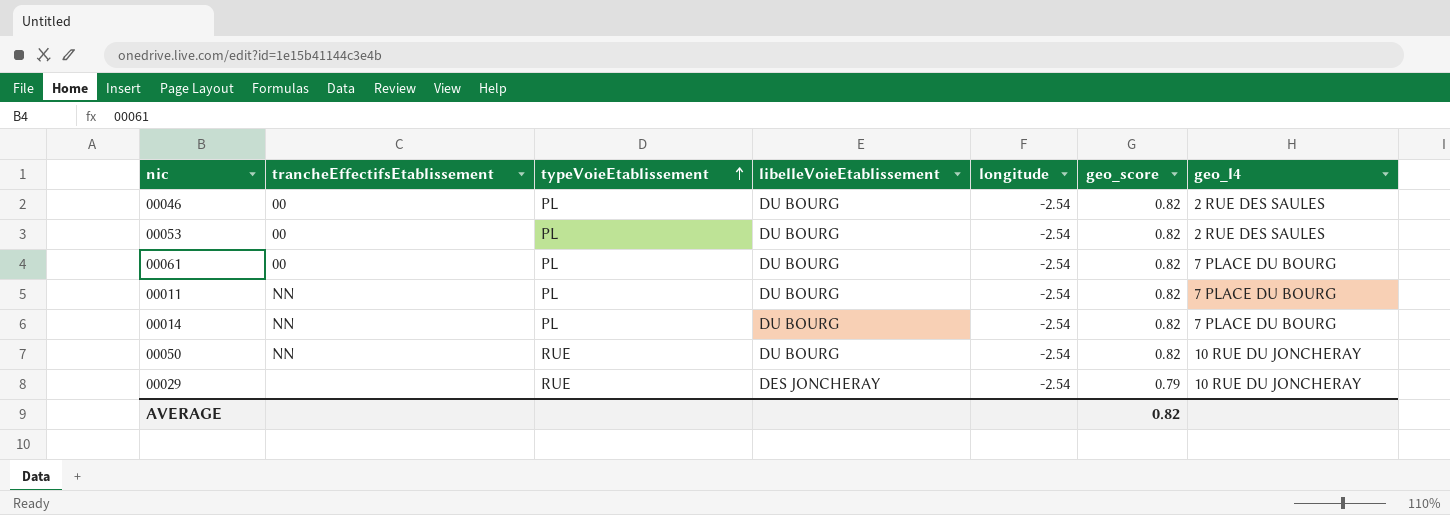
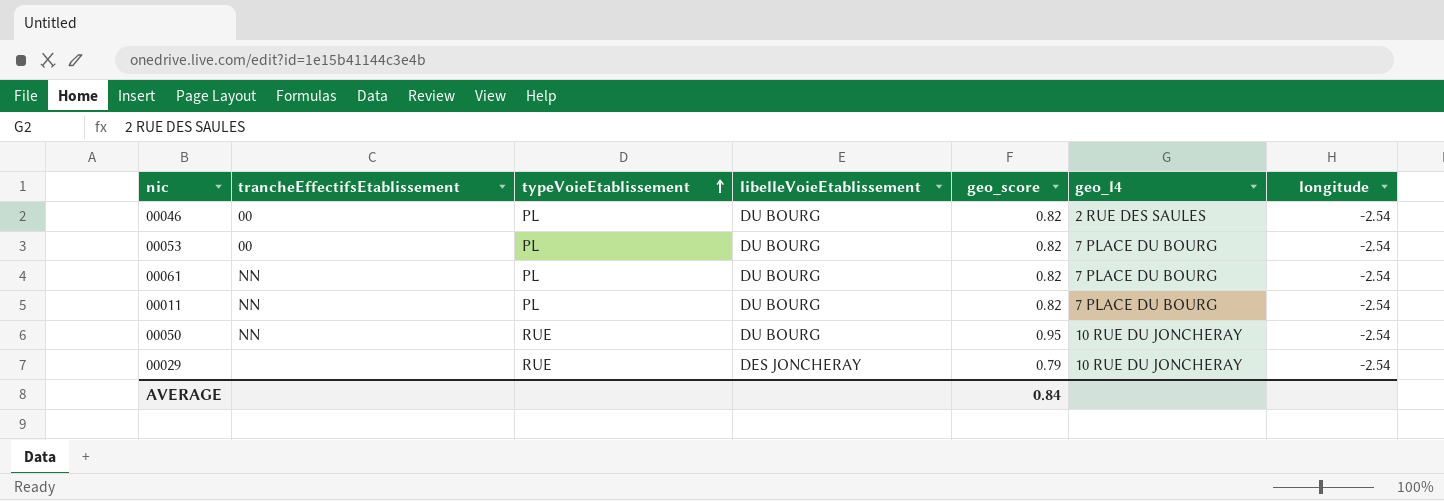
column longitude | position: 5 -> 7
row 00014: NN | PL | DU BOURG | -2.54 | 0.82 | 7 PLACE DU BOURG -> none
00053 | geo_l4: 2 RUE DES SAULES -> 7 PLACE DU BOURG
00061 | trancheEffectifsEtablissement: 00 -> NN
00050 | geo_score: 0.82 -> 0.95
AVERAGE | geo_score: 0.82 -> 0.84

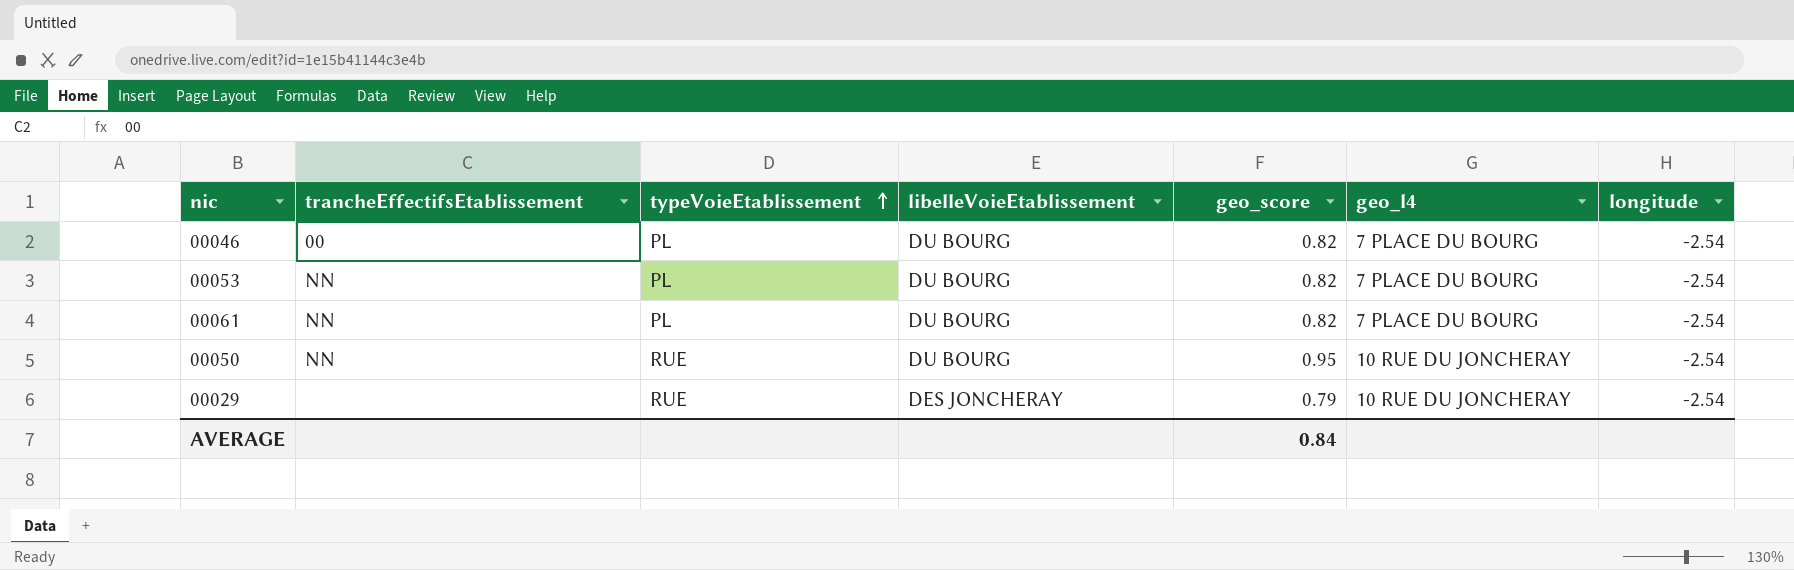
row 00011: NN | PL | DU BOURG | 0.82 | 7 PLACE DU BOURG | -2.54 -> none
00046 | geo_l4: 2 RUE DES SAULES -> 7 PLACE DU BOURG
00053 | trancheEffectifsEtablissement: 00 -> NN

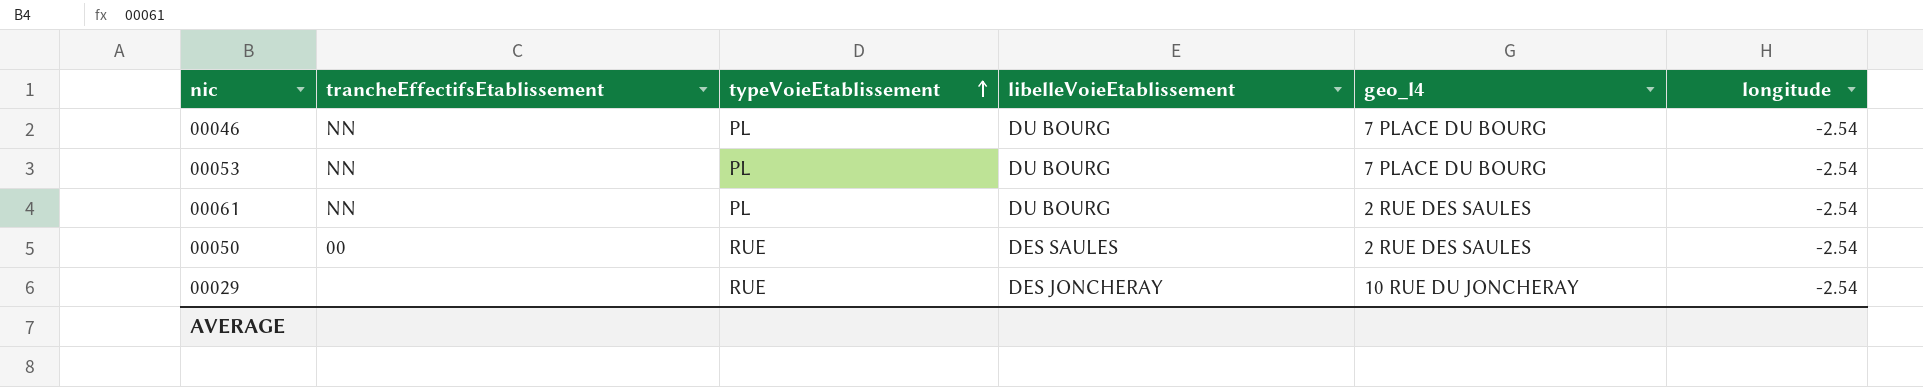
column geo_score | position: 5 -> none
00046 | trancheEffectifsEtablissement: 00 -> NN
00061 | geo_l4: 7 PLACE DU BOURG -> 2 RUE DES SAULES
00050 | trancheEffectifsEtablissement: NN -> 00
00050 | libelleVoieEtablissement: DU BOURG -> DES SAULES
00050 | geo_l4: 10 RUE DU JONCHERAY -> 2 RUE DES SAULES

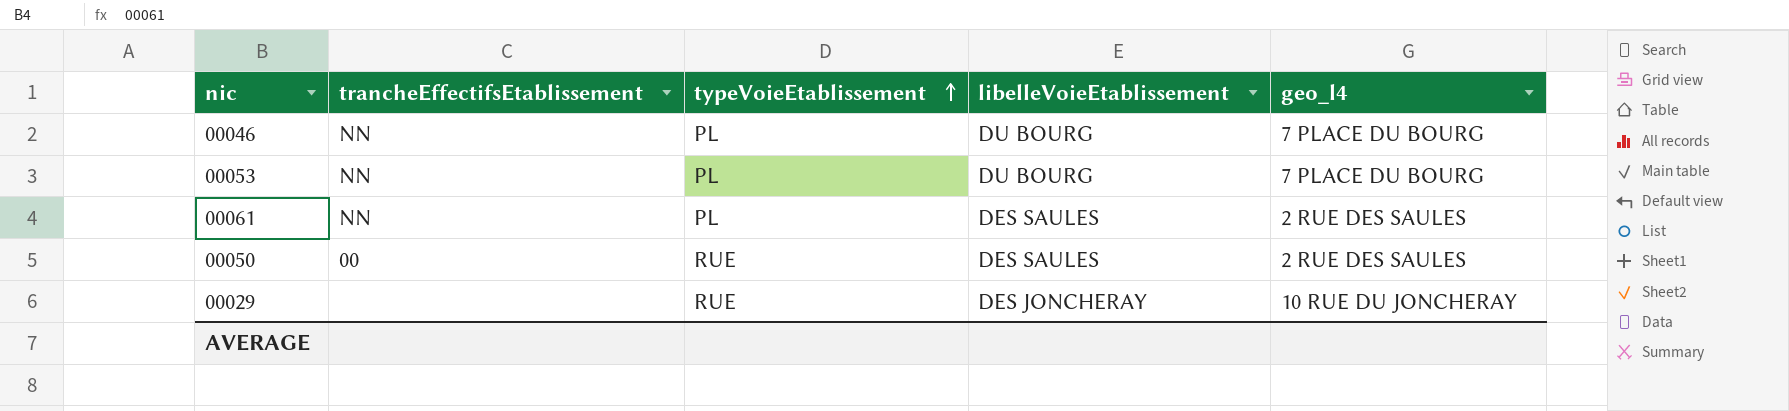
column longitude | position: 6 -> none
00061 | libelleVoieEtablissement: DU BOURG -> DES SAULES

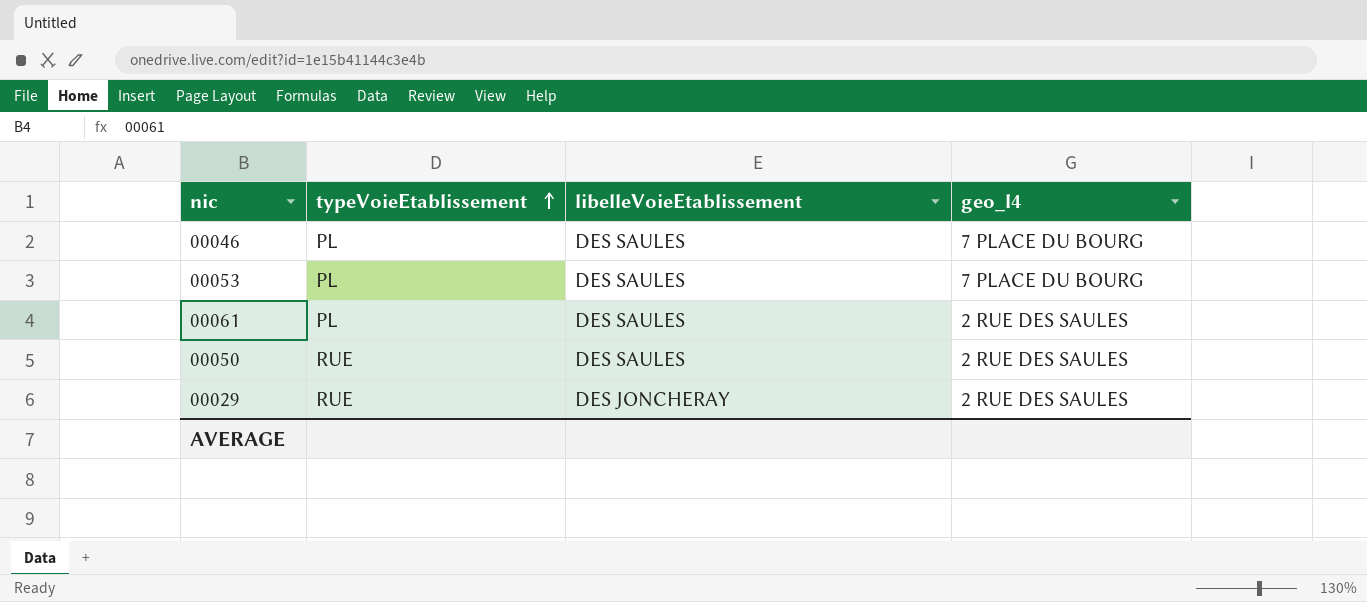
column trancheEffectifsEtablissement | position: 2 -> none
00046 | libelleVoieEtablissement: DU BOURG -> DES SAULES
00053 | libelleVoieEtablissement: DU BOURG -> DES SAULES
00029 | geo_l4: 10 RUE DU JONCHERAY -> 2 RUE DES SAULES

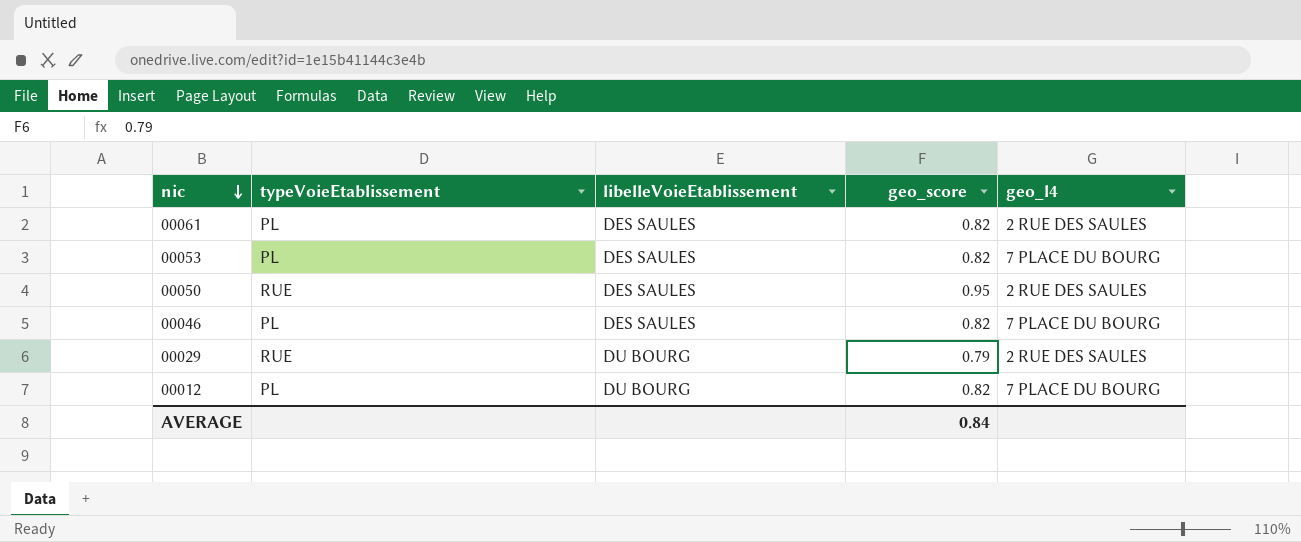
row order: typeVoieEtablissement ascending -> nic descending
column geo_score | position: none -> 4
00029 | libelleVoieEtablissement: DES JONCHERAY -> DU BOURG
row 00012: none -> PL | DU BOURG | 0.82 | 7 PLACE DU BOURG

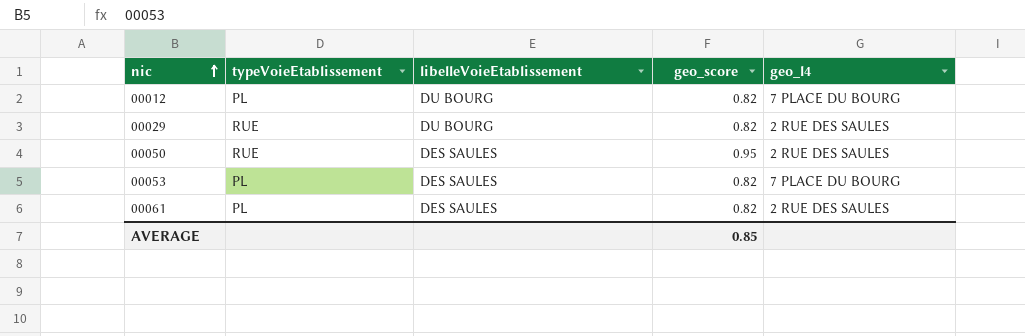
row order: nic descending -> nic ascending
row 00046: PL | DES SAULES | 0.82 | 7 PLACE DU BOURG -> none
00029 | geo_score: 0.79 -> 0.82
AVERAGE | geo_score: 0.84 -> 0.85

